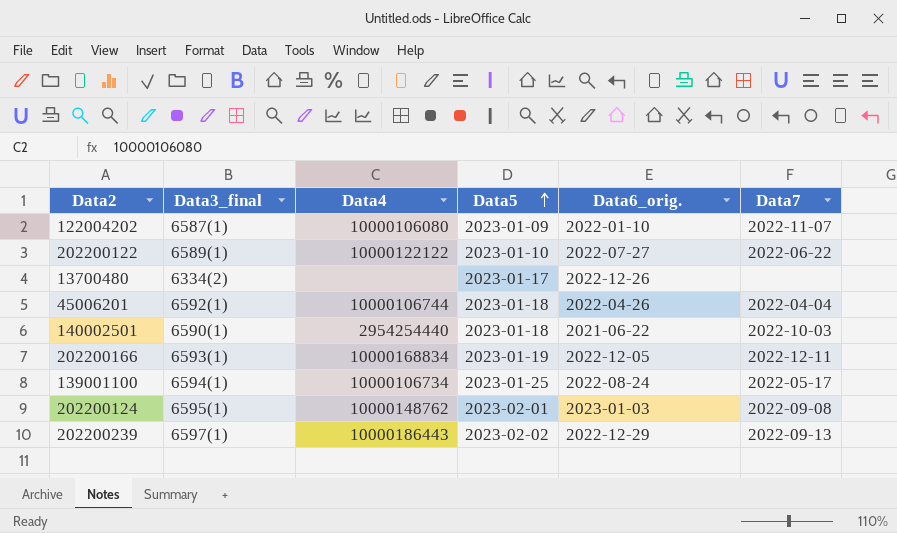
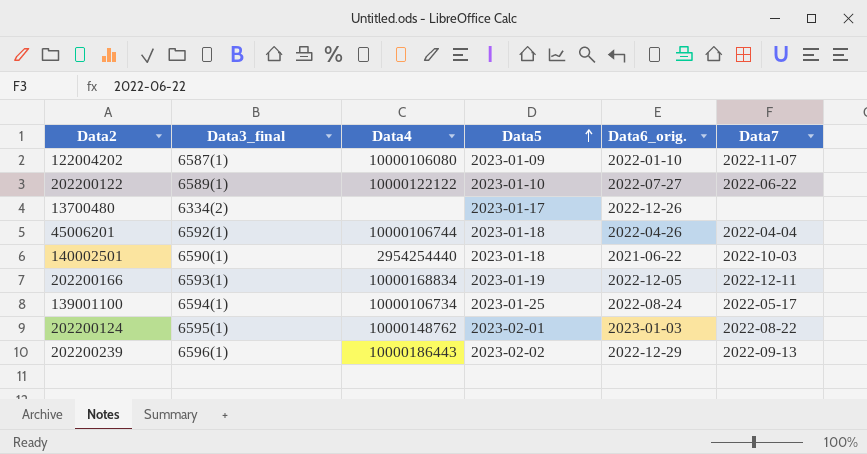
202200124 | Data7: 2022-09-08 -> 2022-08-22
202200239 | Data3_final: 6597(1) -> 6596(1)

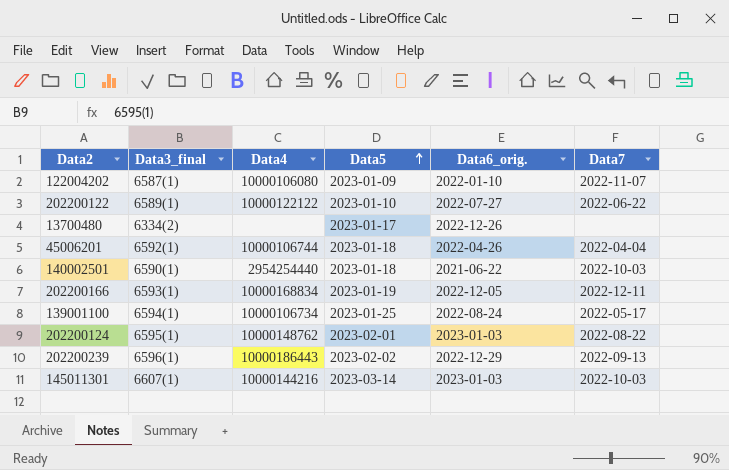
row 145011301: none -> 6607(1) | 10000144216 | 2023-03-14 | 2023-01-03 | 2022-10-03

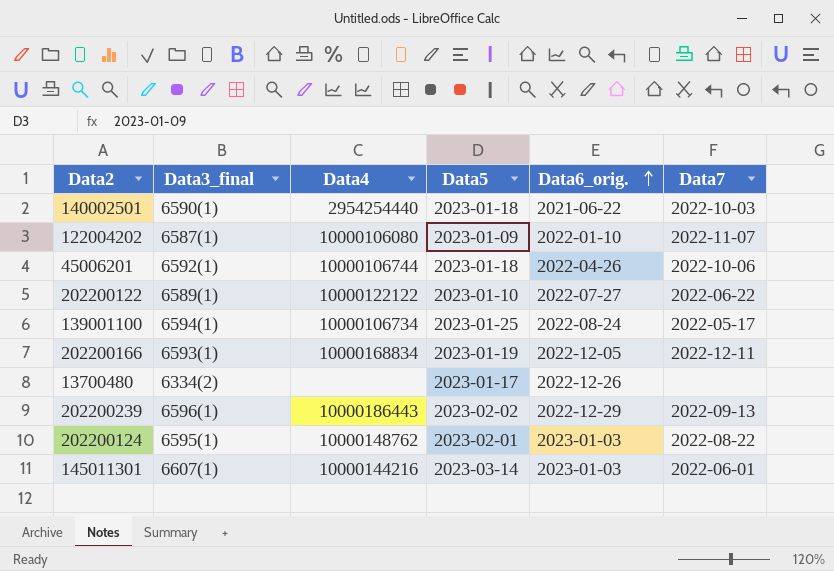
row order: Data5 ascending -> Data6_orig. ascending
45006201 | Data7: 2022-04-04 -> 2022-10-06
145011301 | Data7: 2022-10-03 -> 2022-06-01

